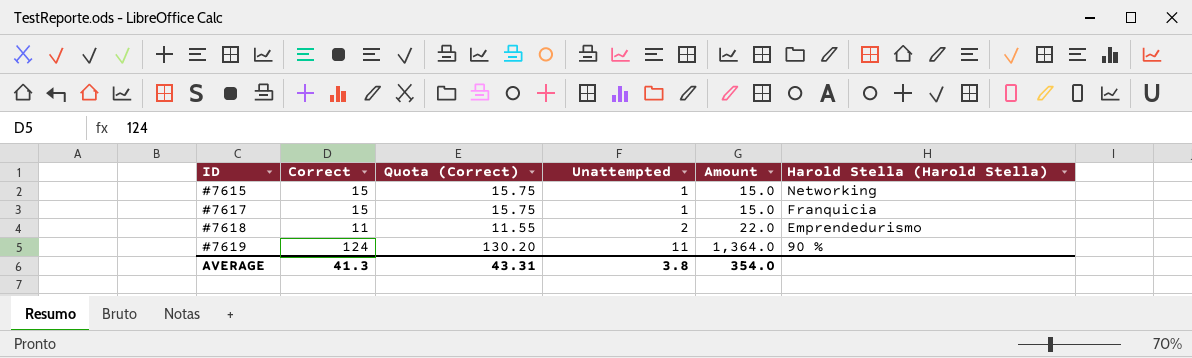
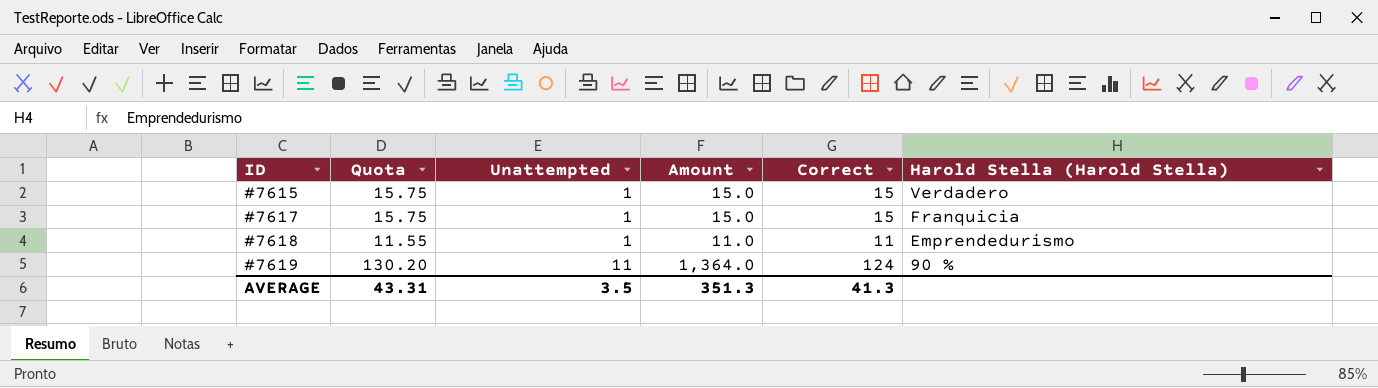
column name: Quota (Correct) -> Quota
column Correct | position: 2 -> 5
#7615 | Harold Stella (Harold Stella): Networking -> Verdadero
#7618 | Unattempted: 2 -> 1
#7618 | Amount: 22.0 -> 11.0
AVERAGE | Unattempted: 3.8 -> 3.5
AVERAGE | Amount: 354.0 -> 351.3

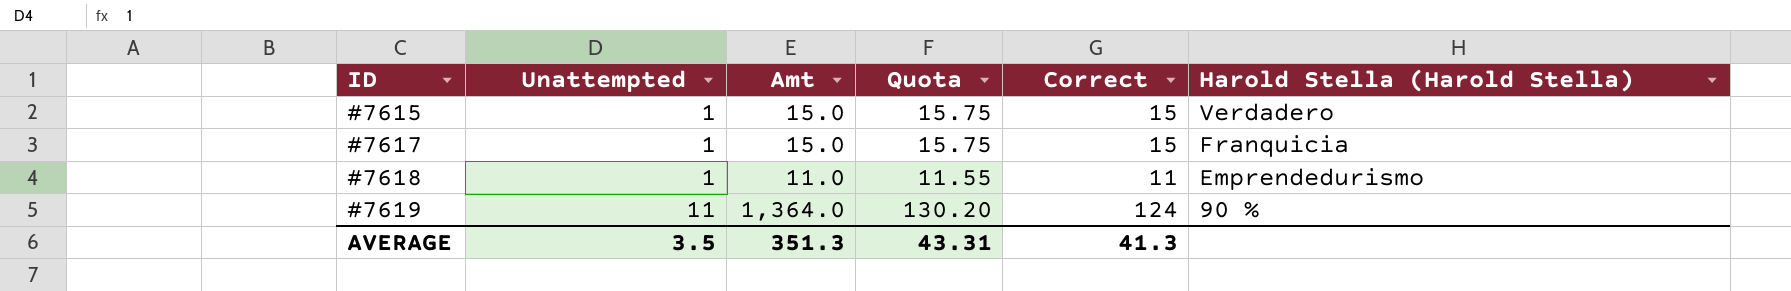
column name: Amount -> Amt
column Quota | position: 2 -> 4

